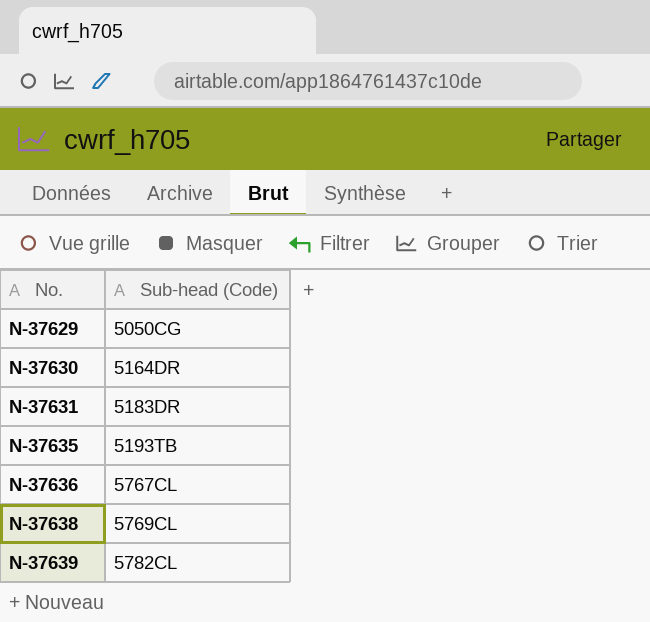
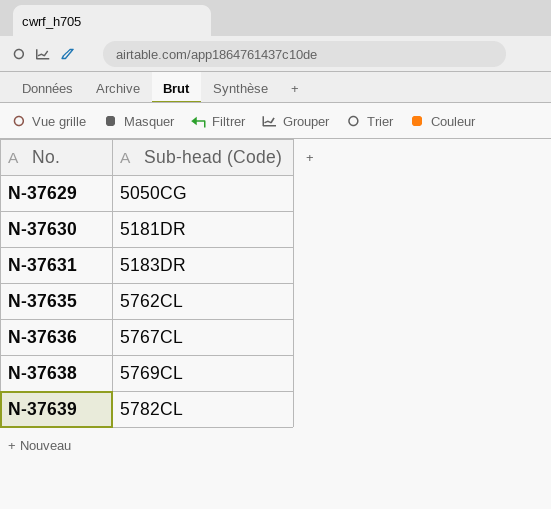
N-37630 | Sub-head (Code): 5164DR -> 5181DR
N-37635 | Sub-head (Code): 5193TB -> 5762CL

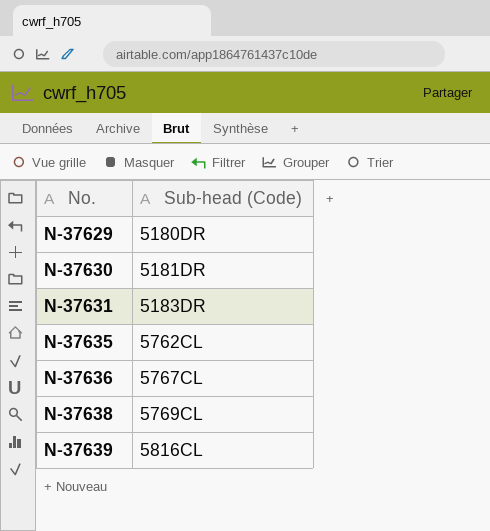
N-37629 | Sub-head (Code): 5050CG -> 5180DR
N-37639 | Sub-head (Code): 5782CL -> 5816CL

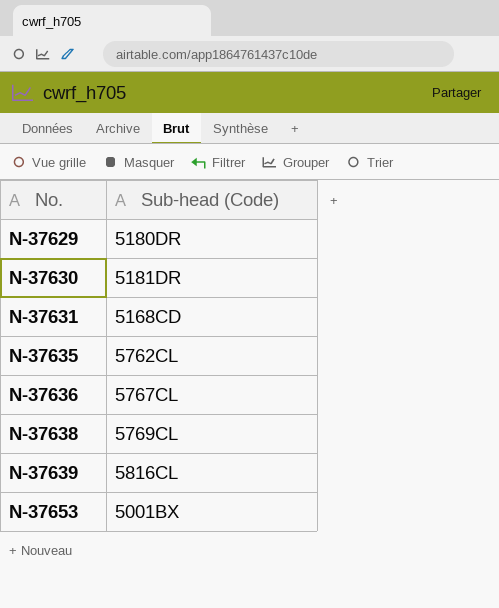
N-37631 | Sub-head (Code): 5183DR -> 5168CD
row N-37653: none -> 5001BX

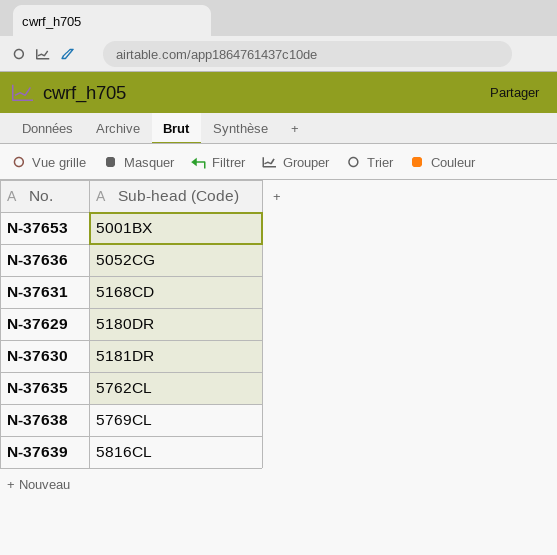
row order: No. ascending -> Sub-head (Code) ascending
N-37636 | Sub-head (Code): 5767CL -> 5052CG

